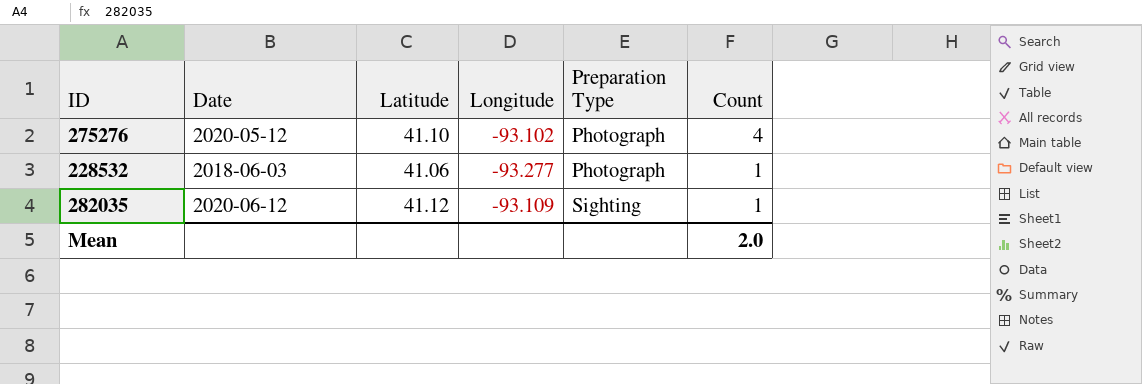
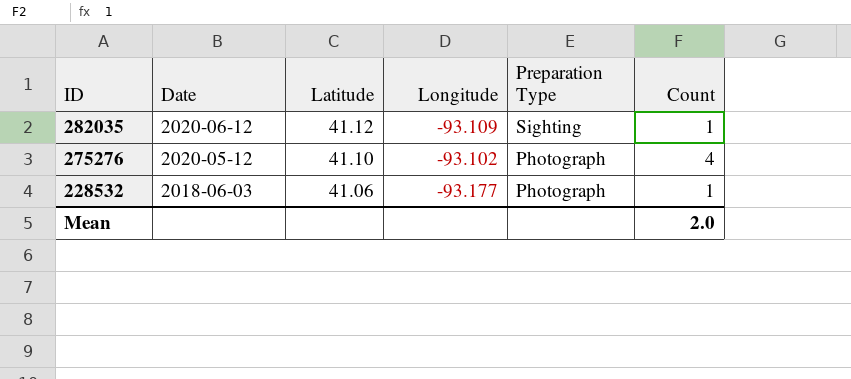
row order: Preparation Type ascending -> ID descending
228532 | Longitude: -93.277 -> -93.177

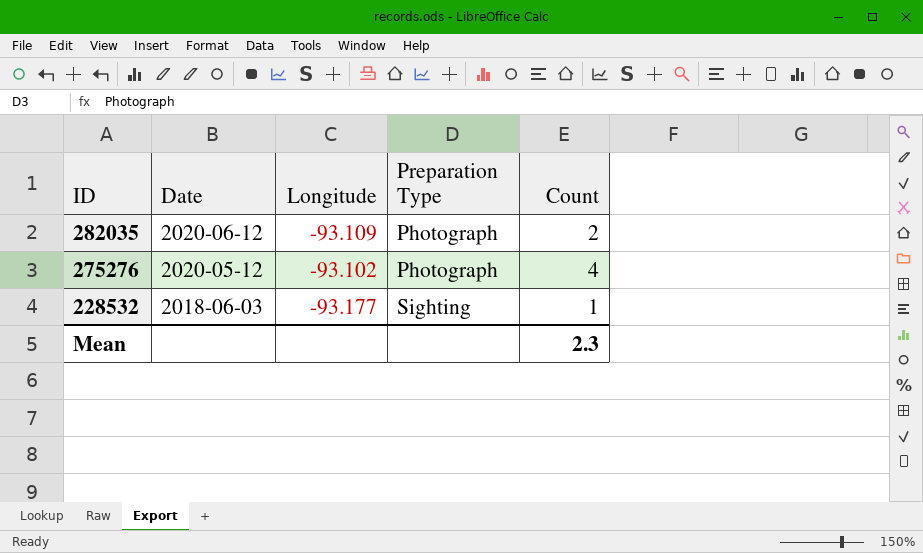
column Latitude | position: 3 -> none
282035 | Preparation Type: Sighting -> Photograph
282035 | Count: 1 -> 2
228532 | Preparation Type: Photograph -> Sighting
Mean | Count: 2.0 -> 2.3

